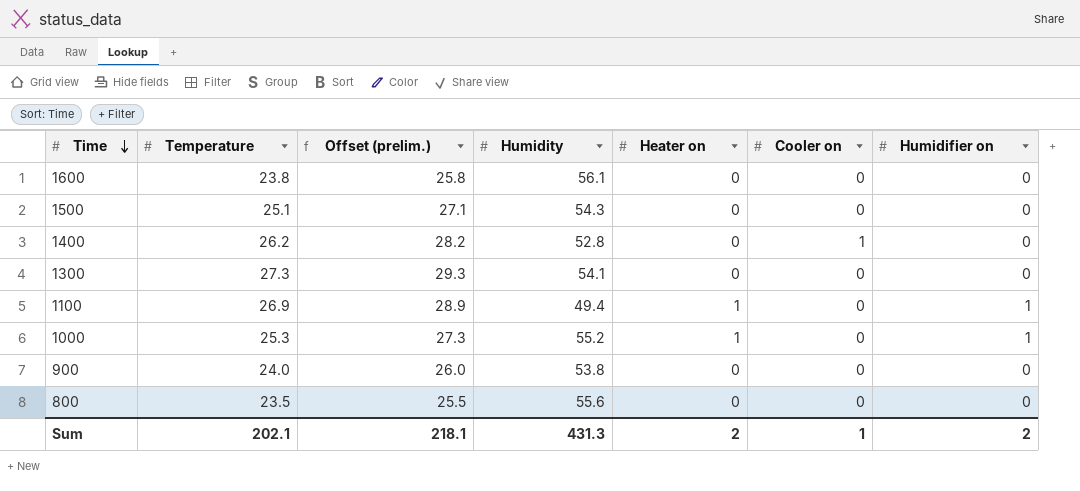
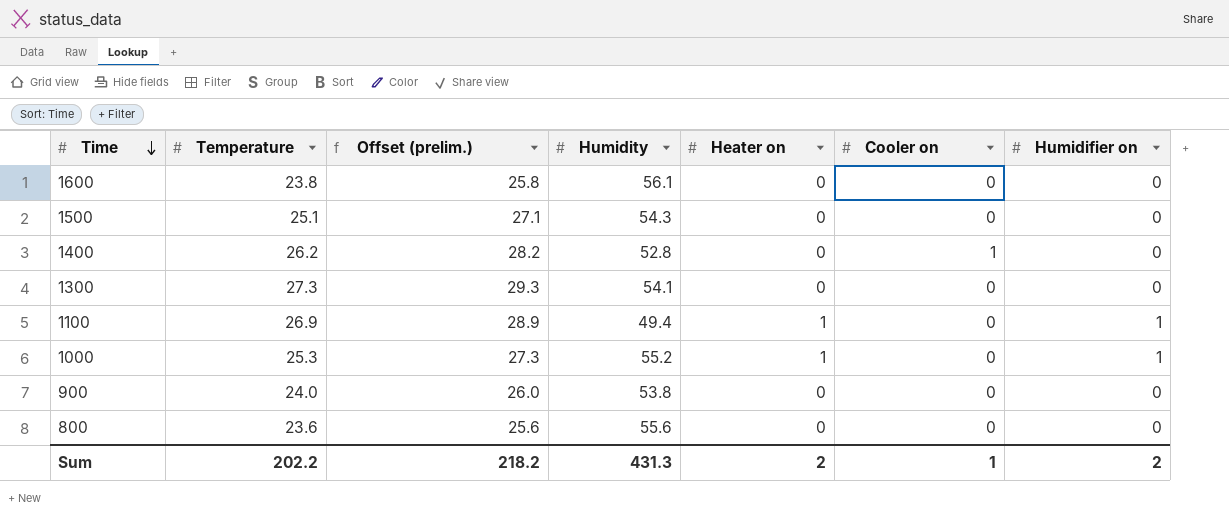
800 | Temperature: 23.5 -> 23.6
800 | Offset (prelim.): 25.5 -> 25.6
Sum | Temperature: 202.1 -> 202.2
Sum | Offset (prelim.): 218.1 -> 218.2

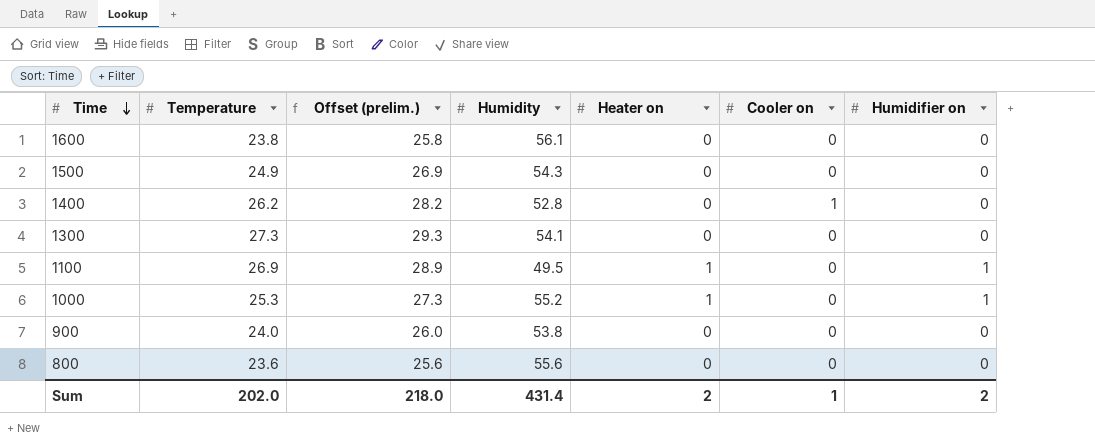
1500 | Temperature: 25.1 -> 24.9
1500 | Offset (prelim.): 27.1 -> 26.9
1100 | Humidity: 49.4 -> 49.5
Sum | Temperature: 202.2 -> 202.0
Sum | Offset (prelim.): 218.2 -> 218.0
Sum | Humidity: 431.3 -> 431.4

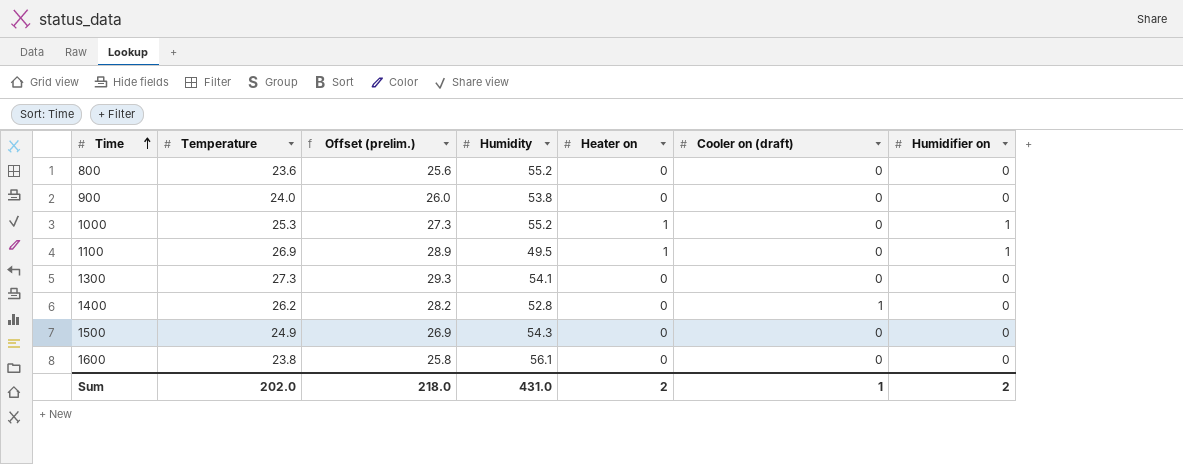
row order: Time descending -> Time ascending
column name: Cooler on -> Cooler on (draft)
800 | Humidity: 55.6 -> 55.2
Sum | Humidity: 431.4 -> 431.0

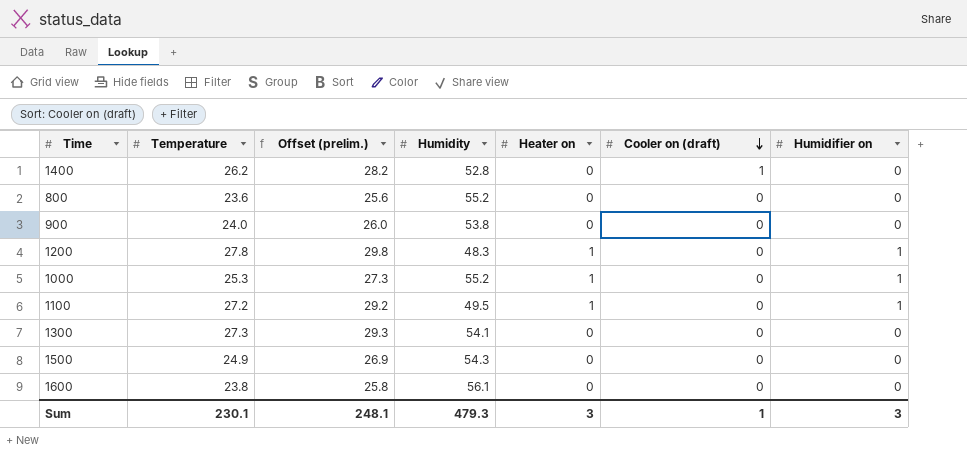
row order: Time ascending -> Cooler on (draft) descending
row 1200: none -> 27.8 | 29.8 | 48.3 | 1 | 0 | 1
1100 | Temperature: 26.9 -> 27.2
1100 | Offset (prelim.): 28.9 -> 29.2
Sum | Temperature: 202.0 -> 230.1
Sum | Offset (prelim.): 218.0 -> 248.1
Sum | Humidity: 431.0 -> 479.3
Sum | Heater on: 2 -> 3
Sum | Humidifier on: 2 -> 3

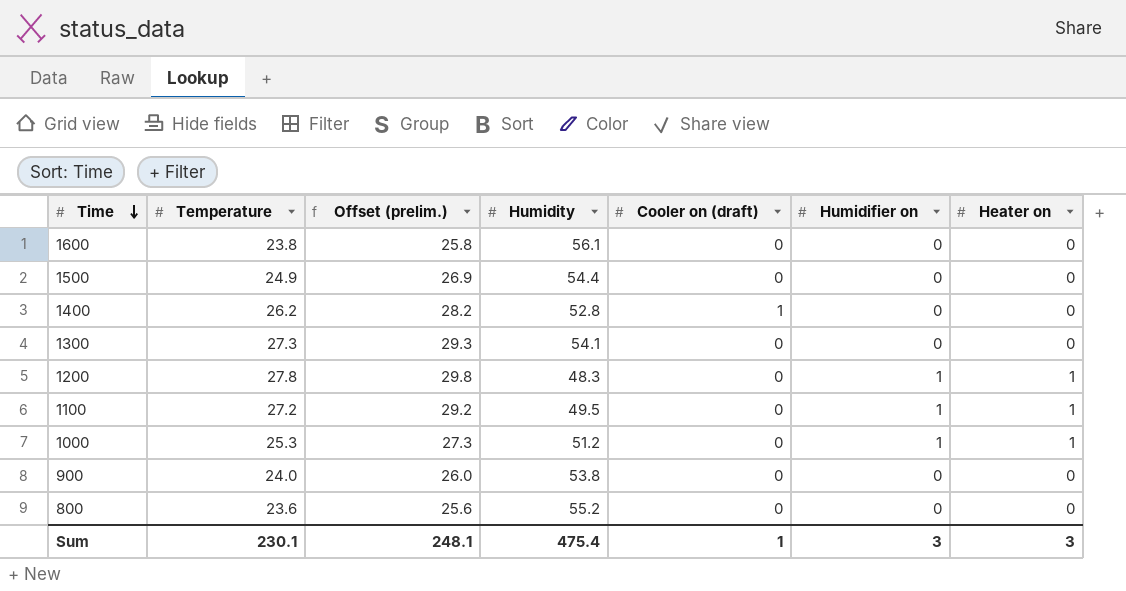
row order: Cooler on (draft) descending -> Time descending
column Heater on | position: 5 -> 7
1500 | Humidity: 54.3 -> 54.4
1000 | Humidity: 55.2 -> 51.2
Sum | Humidity: 479.3 -> 475.4

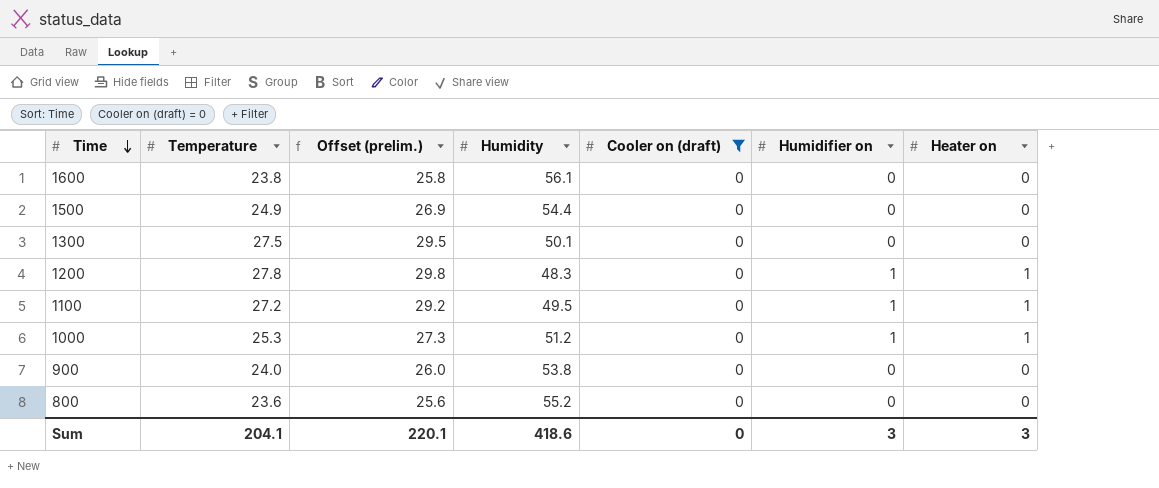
filter: none -> Cooler on (draft) = 0
1300 | Temperature: 27.3 -> 27.5
1300 | Offset (prelim.): 29.3 -> 29.5
1300 | Humidity: 54.1 -> 50.1
Sum | Temperature: 230.1 -> 204.1
Sum | Offset (prelim.): 248.1 -> 220.1
Sum | Humidity: 475.4 -> 418.6
Sum | Cooler on (draft): 1 -> 0

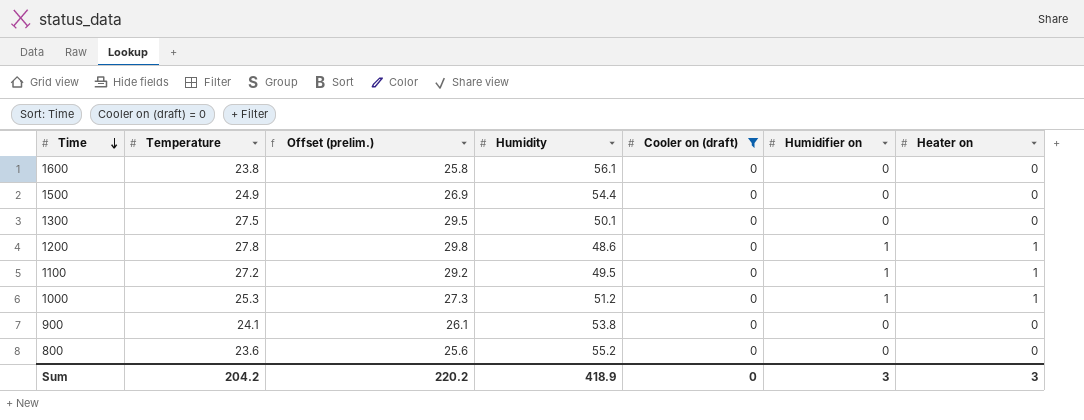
1200 | Humidity: 48.3 -> 48.6
900 | Temperature: 24.0 -> 24.1
900 | Offset (prelim.): 26.0 -> 26.1
Sum | Temperature: 204.1 -> 204.2
Sum | Offset (prelim.): 220.1 -> 220.2
Sum | Humidity: 418.6 -> 418.9

